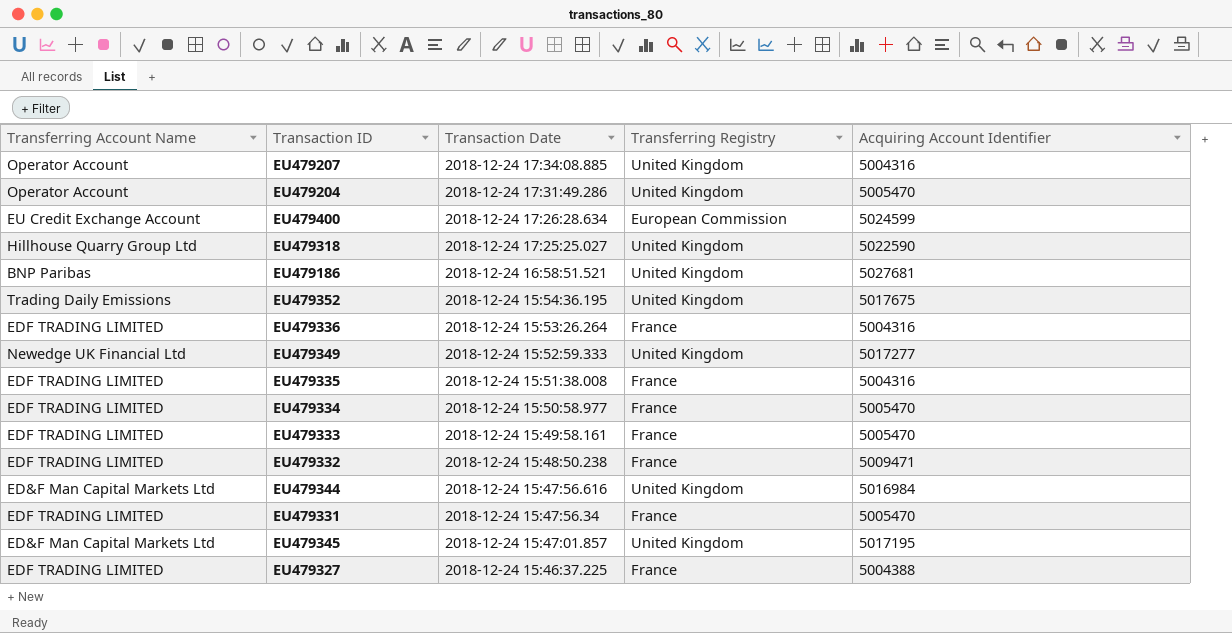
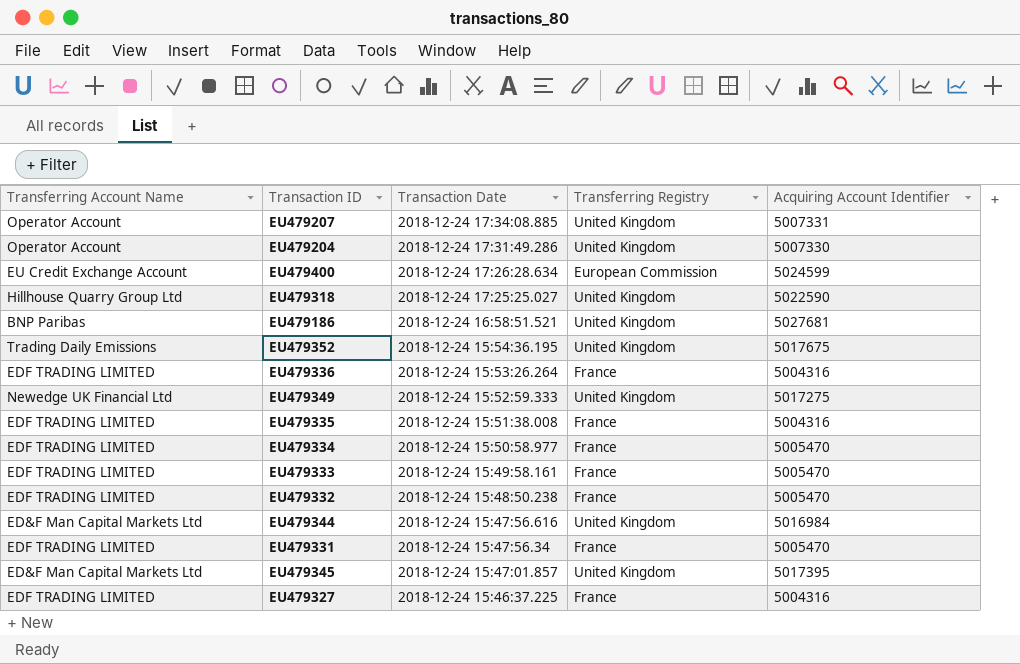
EU479207 | Acquiring Account Identifier: 5004316 -> 5007331
EU479204 | Acquiring Account Identifier: 5005470 -> 5007330
EU479349 | Acquiring Account Identifier: 5017277 -> 5017275
EU479332 | Acquiring Account Identifier: 5009471 -> 5005470
EU479345 | Acquiring Account Identifier: 5017195 -> 5017395
EU479327 | Acquiring Account Identifier: 5004388 -> 5004316

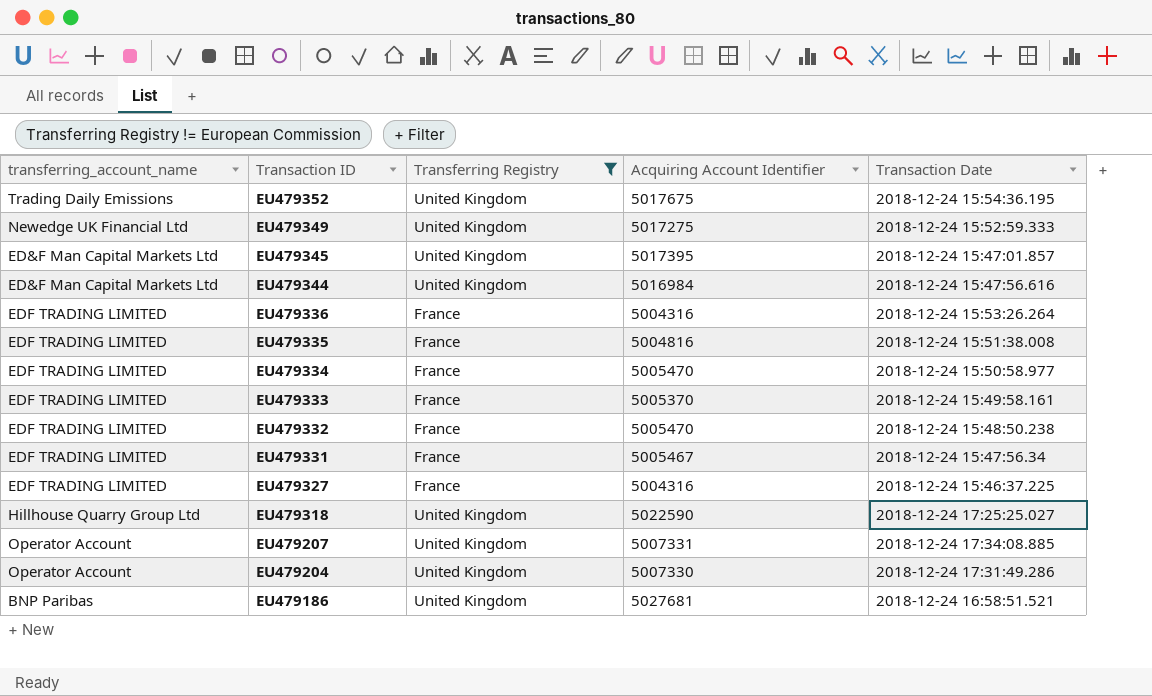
filter: none -> Transferring Registry != European Commission
row order: Transaction Date descending -> Transaction ID descending
column name: Transferring Account Name -> transferring_account_name
column Transaction Date | position: 3 -> 5
EU479335 | Acquiring Account Identifier: 5004316 -> 5004816
EU479333 | Acquiring Account Identifier: 5005470 -> 5005370
EU479331 | Acquiring Account Identifier: 5005470 -> 5005467

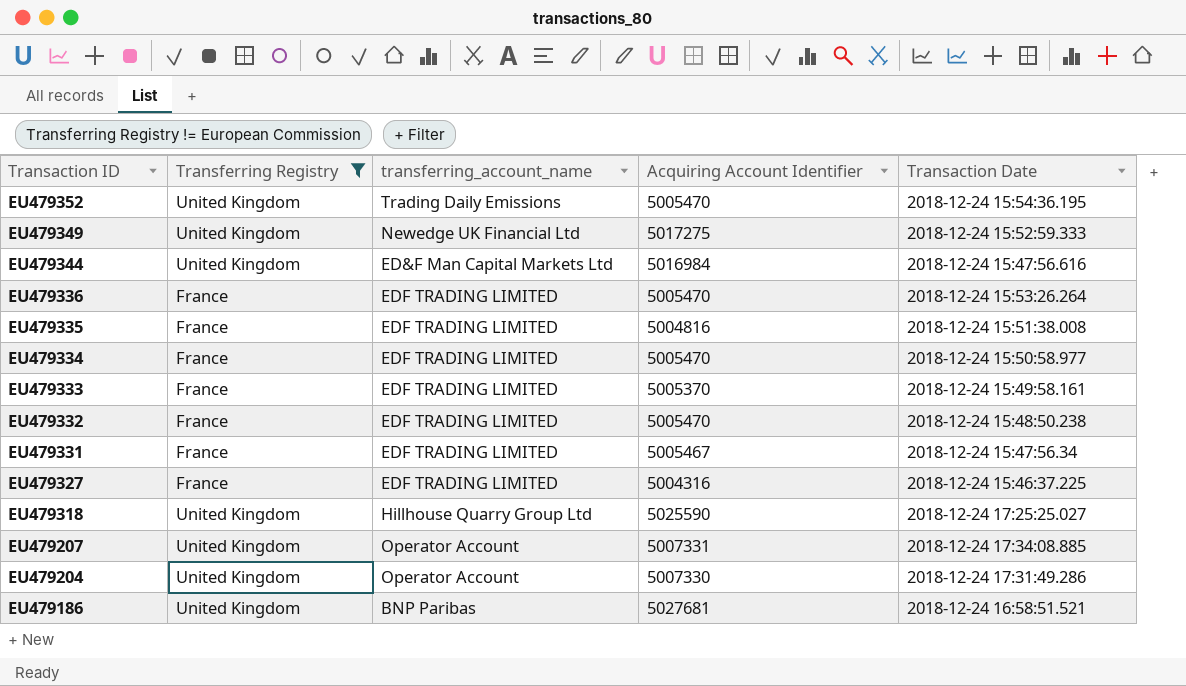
column transferring_account_name | position: 1 -> 3
row EU479345: ED&F Man Capital Markets Ltd | United Kingdom | 5017395 | 2018-12-24 15:47:01.857 -> none
EU479352 | Acquiring Account Identifier: 5017675 -> 5005470
EU479336 | Acquiring Account Identifier: 5004316 -> 5005470
EU479318 | Acquiring Account Identifier: 5022590 -> 5025590

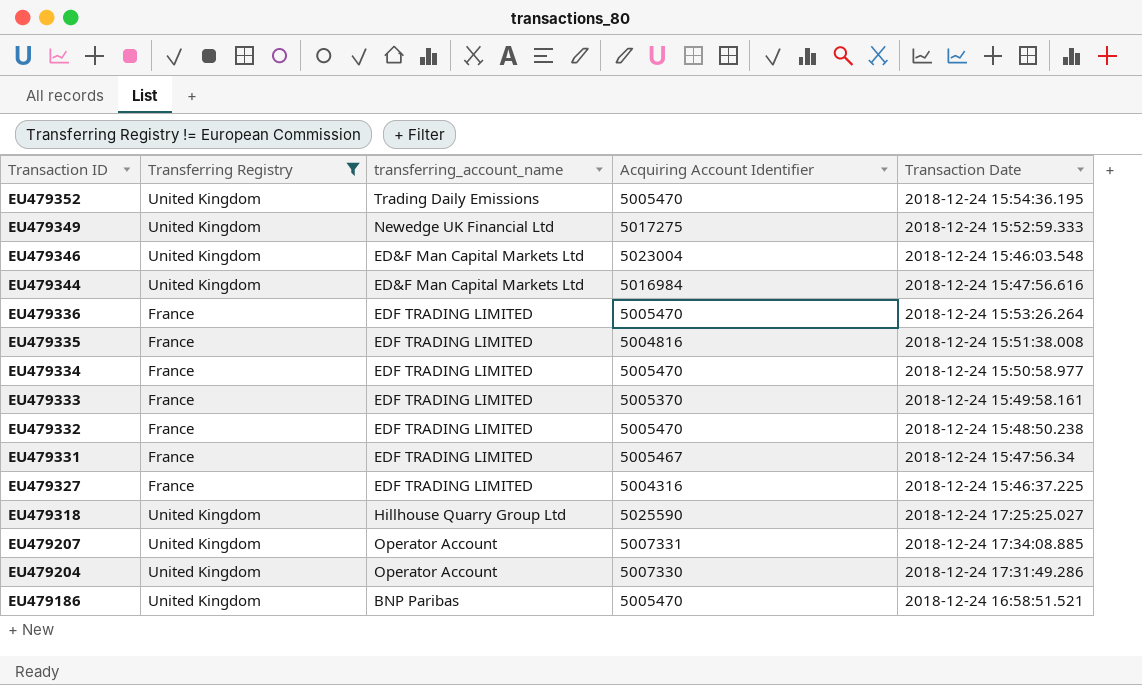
row EU479346: none -> United Kingdom | ED&F Man Capital Markets Ltd | 5023004 | 2018-12-24 15:46:03.548
EU479186 | Acquiring Account Identifier: 5027681 -> 5005470

